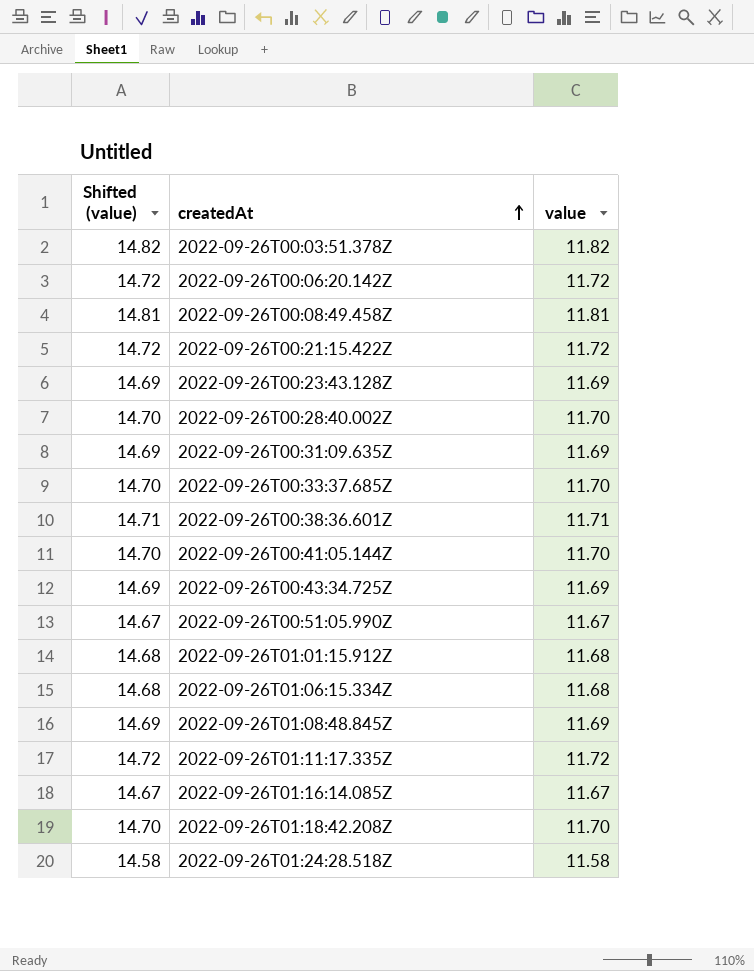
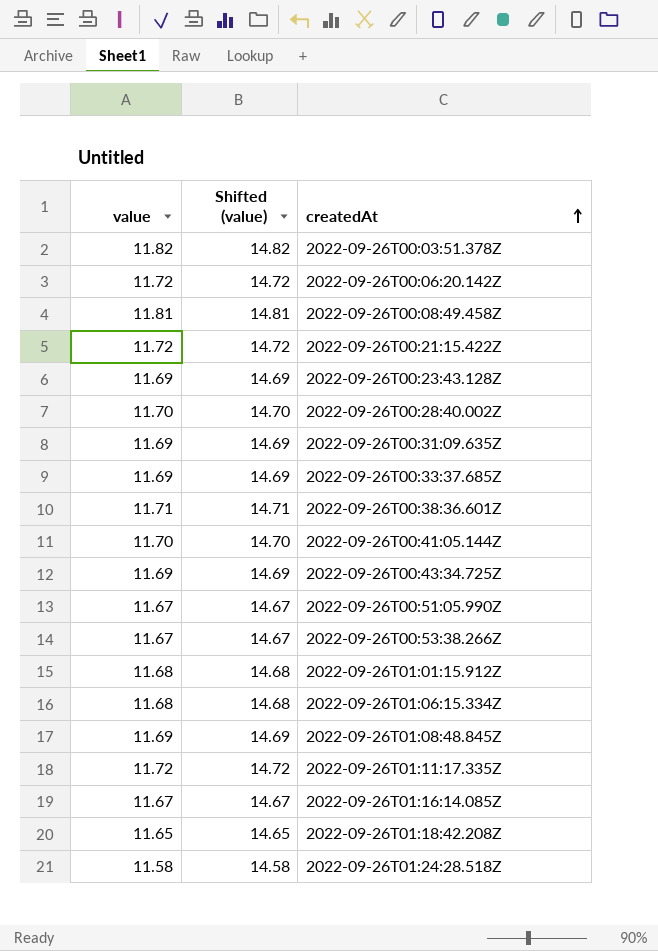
column value | position: 3 -> 1
2022-09-26T00:33:37.685Z | value: 11.70 -> 11.69
2022-09-26T00:33:37.685Z | Shifted (value): 14.70 -> 14.69
row 2022-09-26T00:53:38.266Z: none -> 11.67 | 14.67
2022-09-26T01:18:42.208Z | value: 11.70 -> 11.65
2022-09-26T01:18:42.208Z | Shifted (value): 14.70 -> 14.65

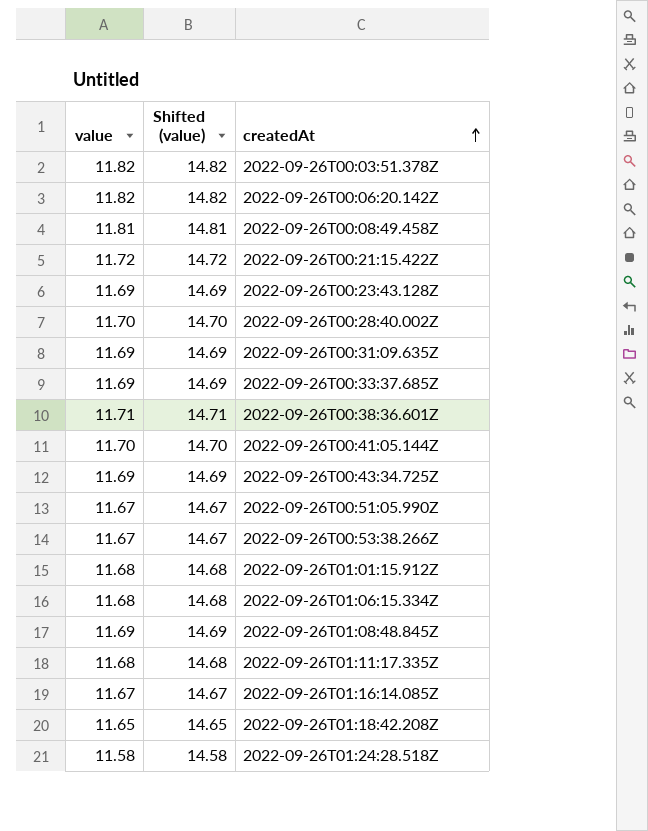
2022-09-26T00:06:20.142Z | value: 11.72 -> 11.82
2022-09-26T00:06:20.142Z | Shifted (value): 14.72 -> 14.82
2022-09-26T01:11:17.335Z | value: 11.72 -> 11.68
2022-09-26T01:11:17.335Z | Shifted (value): 14.72 -> 14.68

